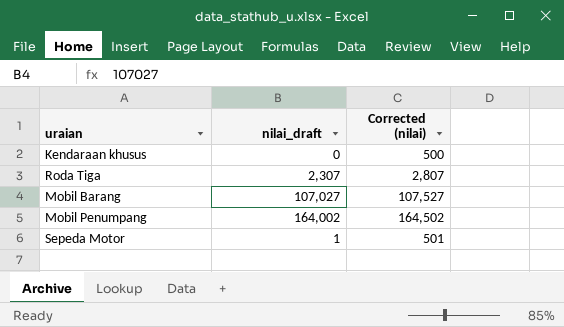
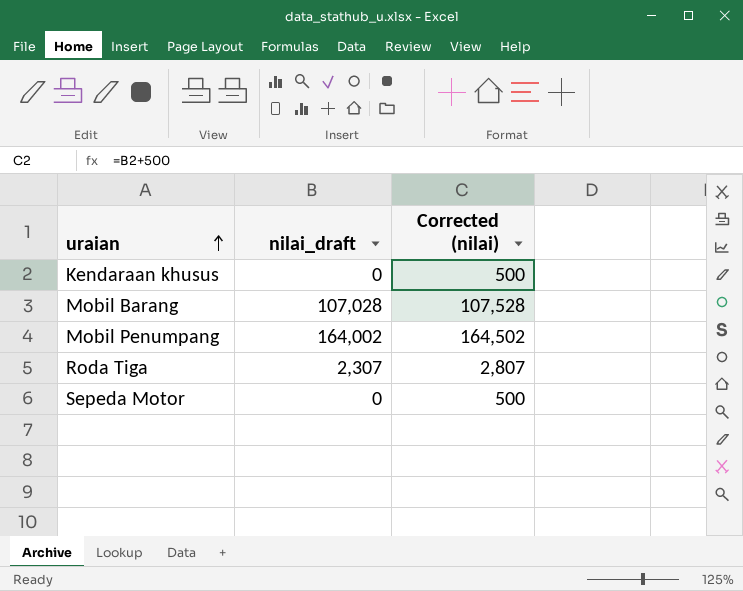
row order: none -> uraian ascending
Mobil Barang | nilai_draft: 107,027 -> 107,028
Mobil Barang | Corrected (nilai): 107,527 -> 107,528
Sepeda Motor | nilai_draft: 1 -> 0
Sepeda Motor | Corrected (nilai): 501 -> 500

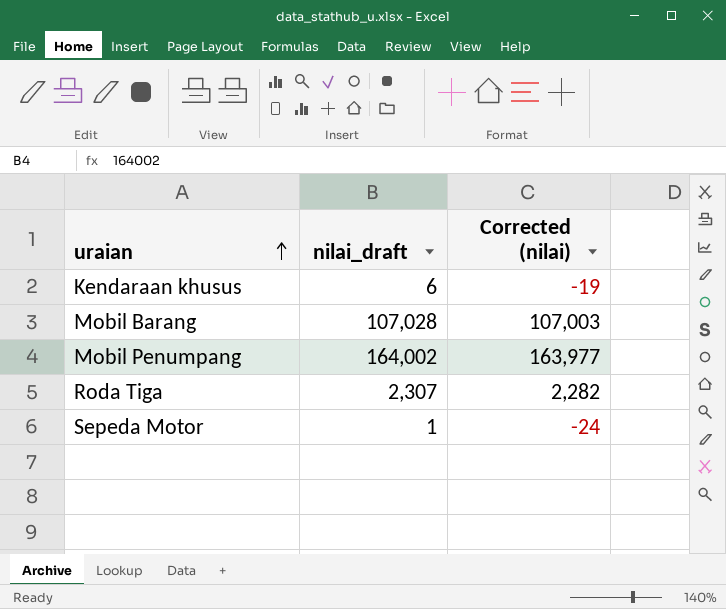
column Corrected (nilai) | formula: [nilai_draft] + 500 -> [nilai_draft] - 25
Kendaraan khusus | nilai_draft: 0 -> 6
Sepeda Motor | nilai_draft: 0 -> 1

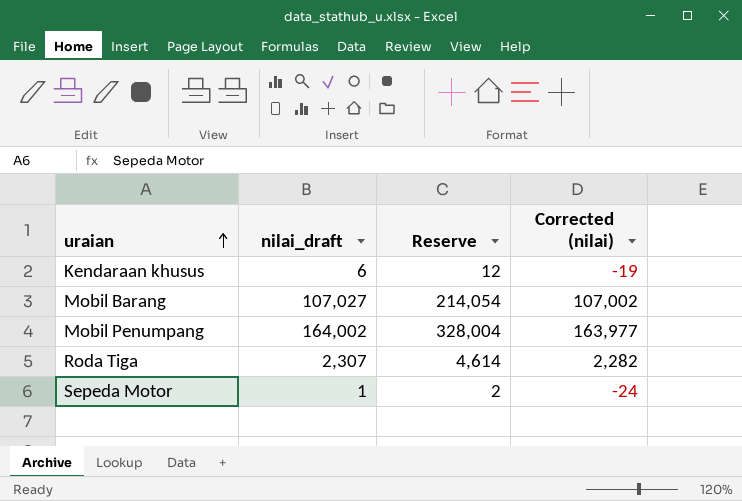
column Reserve | formula: none -> [nilai_draft] * 2
Mobil Barang | nilai_draft: 107,028 -> 107,027
Mobil Barang | Corrected (nilai): 107,003 -> 107,002

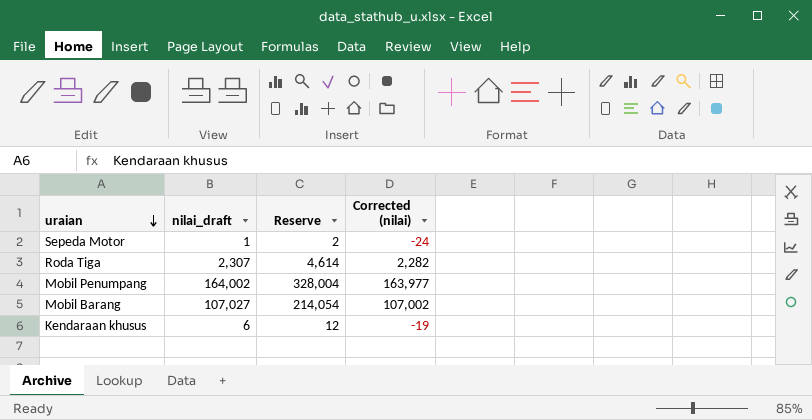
row order: uraian ascending -> uraian descending

